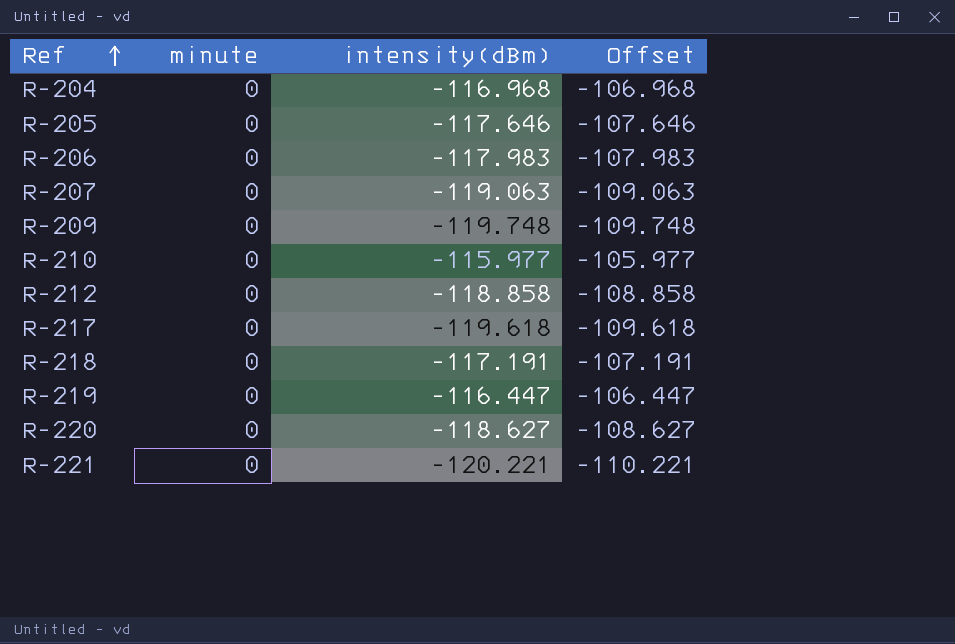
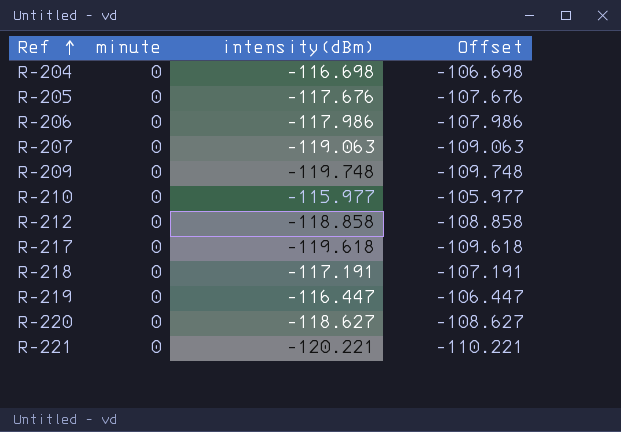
R-204 | intensity(dBm): -116.968 -> -116.698
R-204 | Offset: -106.968 -> -106.698
R-205 | intensity(dBm): -117.646 -> -117.676
R-205 | Offset: -107.646 -> -107.676
R-206 | intensity(dBm): -117.983 -> -117.986
R-206 | Offset: -107.983 -> -107.986

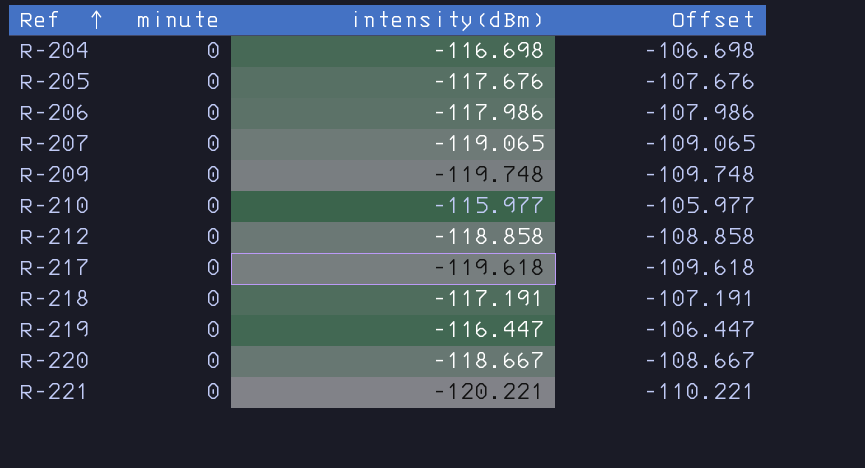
R-207 | intensity(dBm): -119.063 -> -119.065
R-207 | Offset: -109.063 -> -109.065
R-220 | intensity(dBm): -118.627 -> -118.667
R-220 | Offset: -108.627 -> -108.667

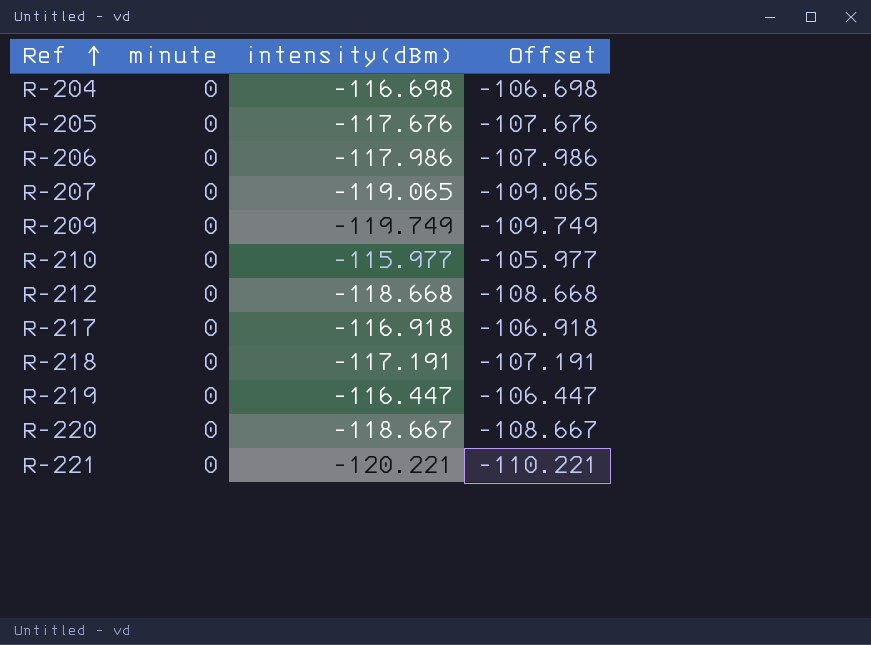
R-209 | intensity(dBm): -119.748 -> -119.749
R-209 | Offset: -109.748 -> -109.749
R-212 | intensity(dBm): -118.858 -> -118.668
R-212 | Offset: -108.858 -> -108.668
R-217 | intensity(dBm): -119.618 -> -116.918
R-217 | Offset: -109.618 -> -106.918

